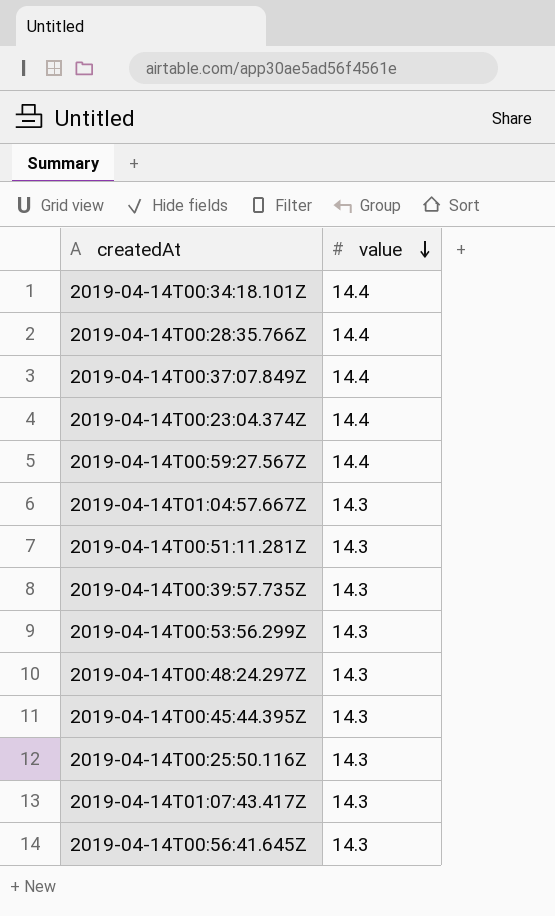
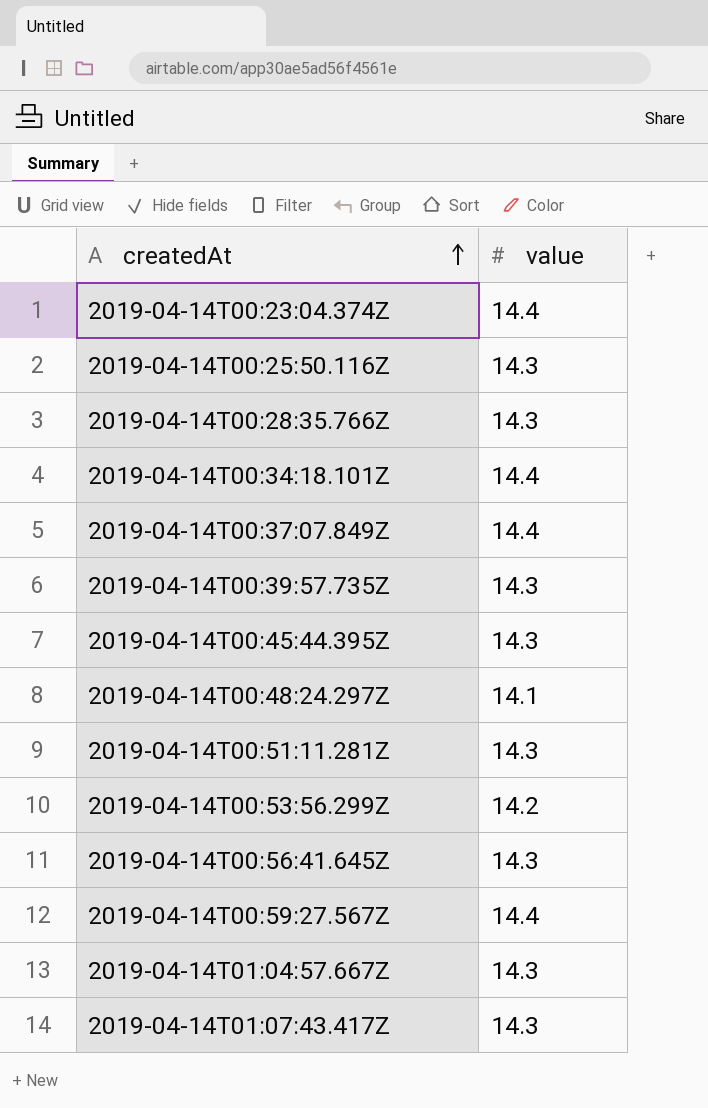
row order: value descending -> createdAt ascending
2019-04-14T00:28:35.766Z | value: 14.4 -> 14.3
2019-04-14T00:48:24.297Z | value: 14.3 -> 14.1
2019-04-14T00:53:56.299Z | value: 14.3 -> 14.2

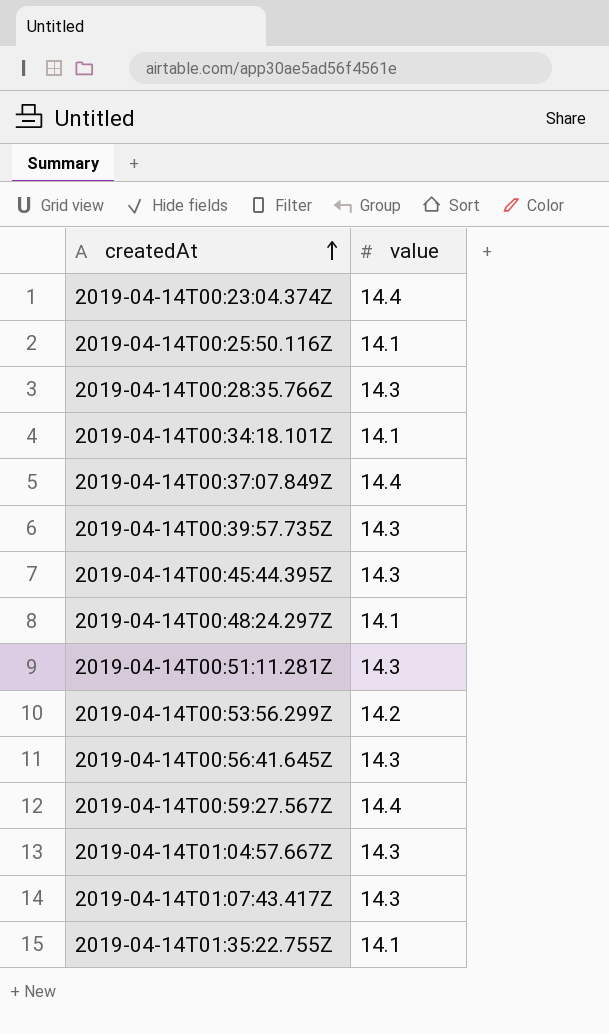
2019-04-14T00:25:50.116Z | value: 14.3 -> 14.1
2019-04-14T00:34:18.101Z | value: 14.4 -> 14.1
row 2019-04-14T01:35:22.755Z: none -> 14.1

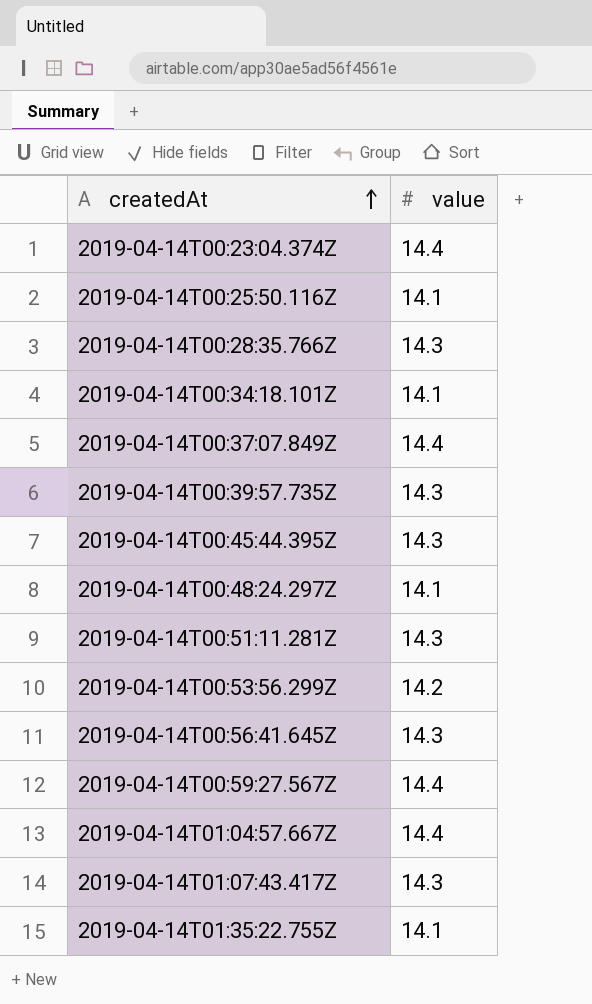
2019-04-14T01:04:57.667Z | value: 14.3 -> 14.4

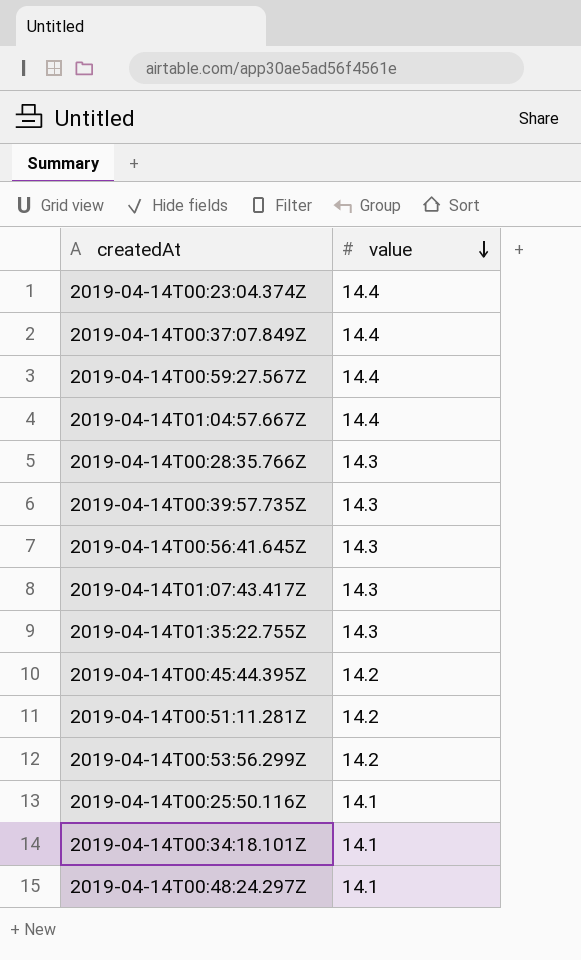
row order: createdAt ascending -> value descending
2019-04-14T01:35:22.755Z | value: 14.1 -> 14.3
2019-04-14T00:45:44.395Z | value: 14.3 -> 14.2
2019-04-14T00:51:11.281Z | value: 14.3 -> 14.2

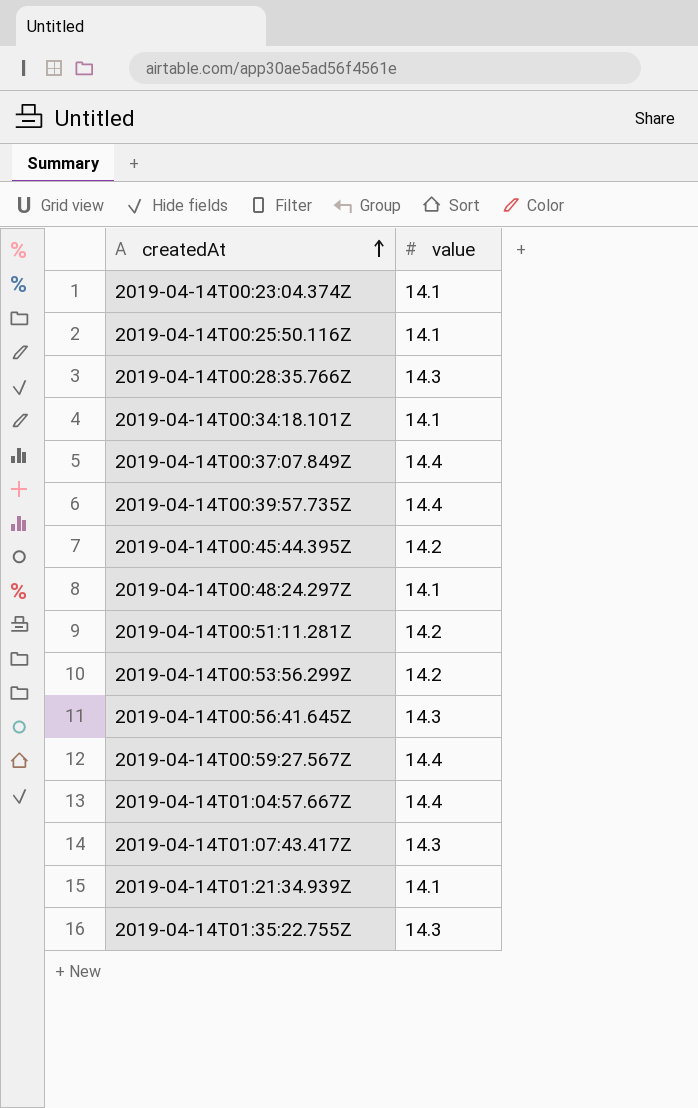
row order: value descending -> createdAt ascending
2019-04-14T00:23:04.374Z | value: 14.4 -> 14.1
2019-04-14T00:39:57.735Z | value: 14.3 -> 14.4
row 2019-04-14T01:21:34.939Z: none -> 14.1

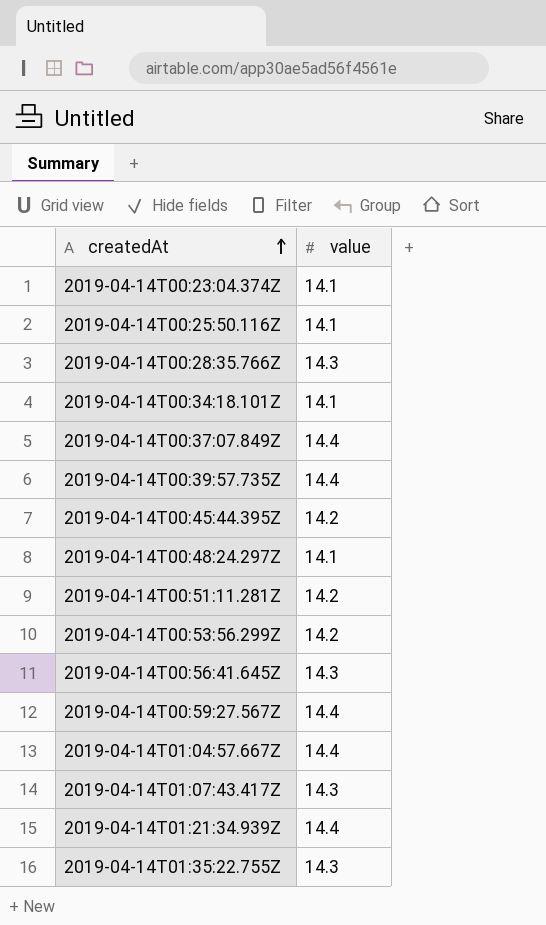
2019-04-14T01:21:34.939Z | value: 14.1 -> 14.4

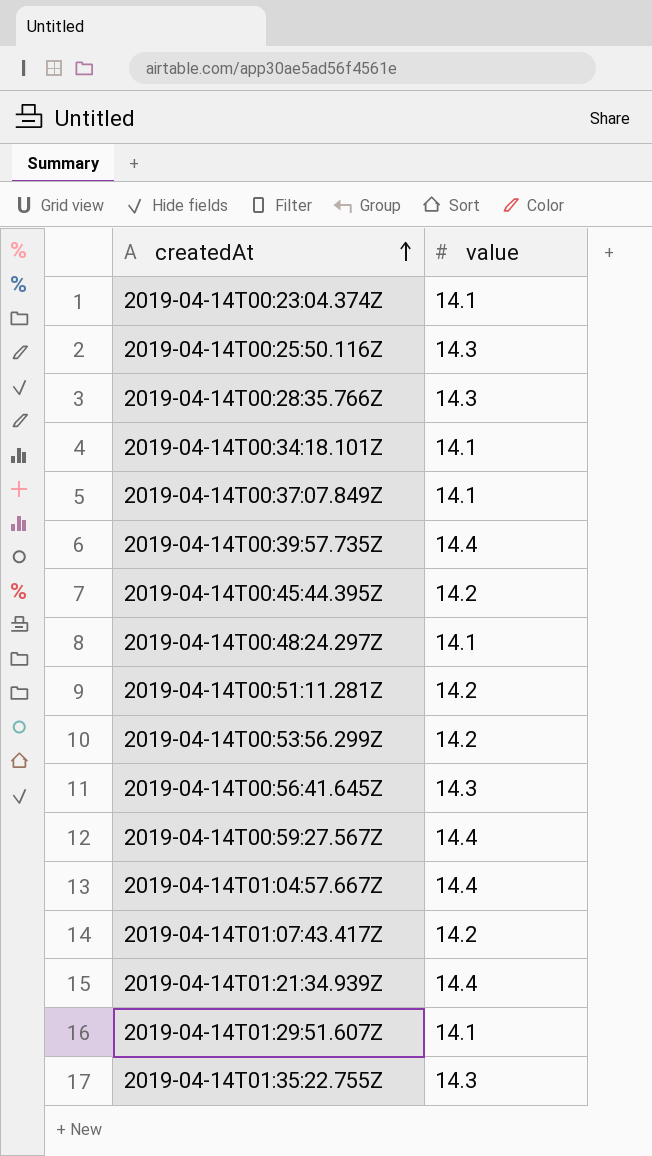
2019-04-14T00:25:50.116Z | value: 14.1 -> 14.3
2019-04-14T00:37:07.849Z | value: 14.4 -> 14.1
2019-04-14T01:07:43.417Z | value: 14.3 -> 14.2
row 2019-04-14T01:29:51.607Z: none -> 14.1

